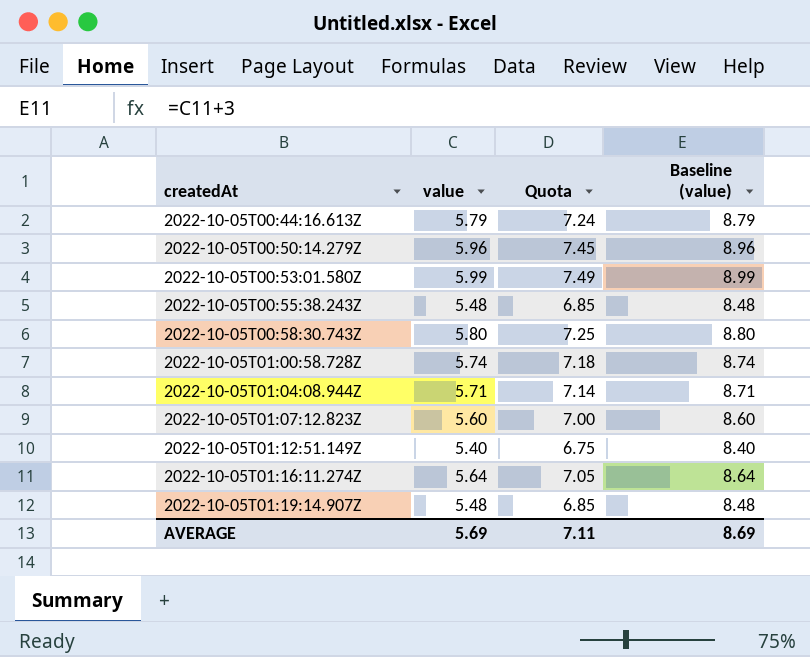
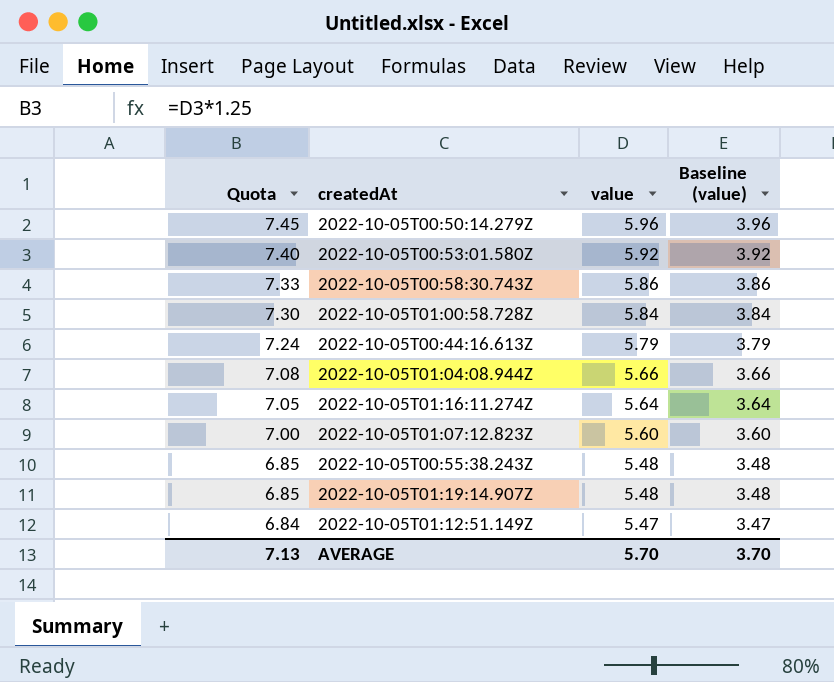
row order: createdAt ascending -> Quota descending
column Quota | position: 3 -> 1
column Baseline (value) | formula: [value] + 3 -> [value] - 2
2022-10-05T00:53:01.580Z | Quota: 7.49 -> 7.40
2022-10-05T00:53:01.580Z | value: 5.99 -> 5.92
2022-10-05T00:58:30.743Z | Quota: 7.25 -> 7.33
2022-10-05T00:58:30.743Z | value: 5.80 -> 5.86
2022-10-05T01:00:58.728Z | Quota: 7.18 -> 7.30
2022-10-05T01:00:58.728Z | value: 5.74 -> 5.84
2022-10-05T01:04:08.944Z | Quota: 7.14 -> 7.08
2022-10-05T01:04:08.944Z | value: 5.71 -> 5.66
2022-10-05T01:12:51.149Z | Quota: 6.75 -> 6.84
2022-10-05T01:12:51.149Z | value: 5.40 -> 5.47
AVERAGE | Quota: 7.11 -> 7.13
AVERAGE | value: 5.69 -> 5.70
AVERAGE | Baseline (value): 8.69 -> 3.70

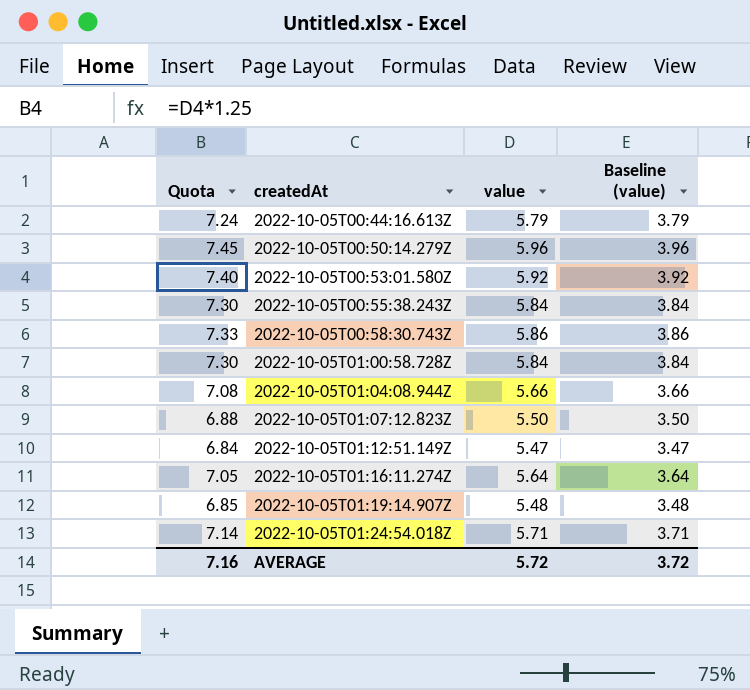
row order: Quota descending -> createdAt ascending
2022-10-05T00:55:38.243Z | Quota: 6.85 -> 7.30
2022-10-05T00:55:38.243Z | value: 5.48 -> 5.84
2022-10-05T00:55:38.243Z | Baseline (value): 3.48 -> 3.84
2022-10-05T01:07:12.823Z | Quota: 7.00 -> 6.88
2022-10-05T01:07:12.823Z | value: 5.60 -> 5.50
2022-10-05T01:07:12.823Z | Baseline (value): 3.60 -> 3.50
row 2022-10-05T01:24:54.018Z: none -> 7.14 | 5.71 | 3.71
AVERAGE | Quota: 7.13 -> 7.16
AVERAGE | value: 5.70 -> 5.72
AVERAGE | Baseline (value): 3.70 -> 3.72

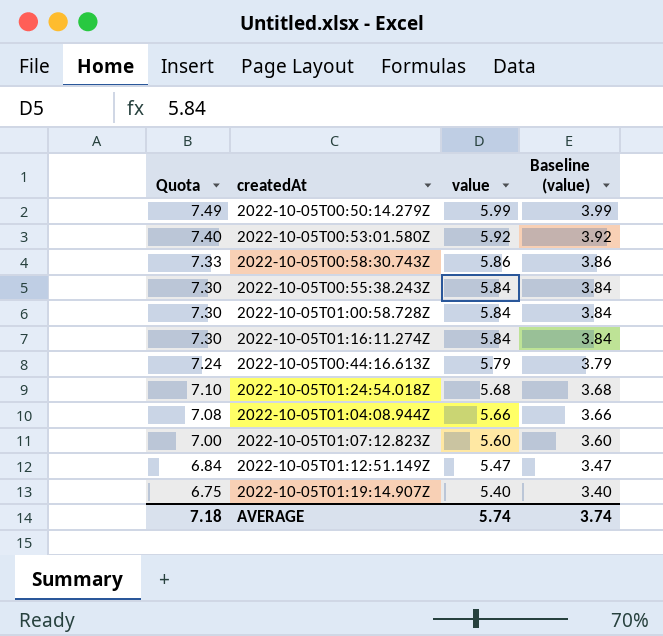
row order: createdAt ascending -> Quota descending
2022-10-05T00:50:14.279Z | Quota: 7.45 -> 7.49
2022-10-05T00:50:14.279Z | value: 5.96 -> 5.99
2022-10-05T00:50:14.279Z | Baseline (value): 3.96 -> 3.99
2022-10-05T01:16:11.274Z | Quota: 7.05 -> 7.30
2022-10-05T01:16:11.274Z | value: 5.64 -> 5.84
2022-10-05T01:16:11.274Z | Baseline (value): 3.64 -> 3.84
2022-10-05T01:24:54.018Z | Quota: 7.14 -> 7.10
2022-10-05T01:24:54.018Z | value: 5.71 -> 5.68
2022-10-05T01:24:54.018Z | Baseline (value): 3.71 -> 3.68
2022-10-05T01:07:12.823Z | Quota: 6.88 -> 7.00
2022-10-05T01:07:12.823Z | value: 5.50 -> 5.60
2022-10-05T01:07:12.823Z | Baseline (value): 3.50 -> 3.60
2022-10-05T01:19:14.907Z | Quota: 6.85 -> 6.75
2022-10-05T01:19:14.907Z | value: 5.48 -> 5.40
2022-10-05T01:19:14.907Z | Baseline (value): 3.48 -> 3.40
AVERAGE | Quota: 7.16 -> 7.18
AVERAGE | value: 5.72 -> 5.74
AVERAGE | Baseline (value): 3.72 -> 3.74

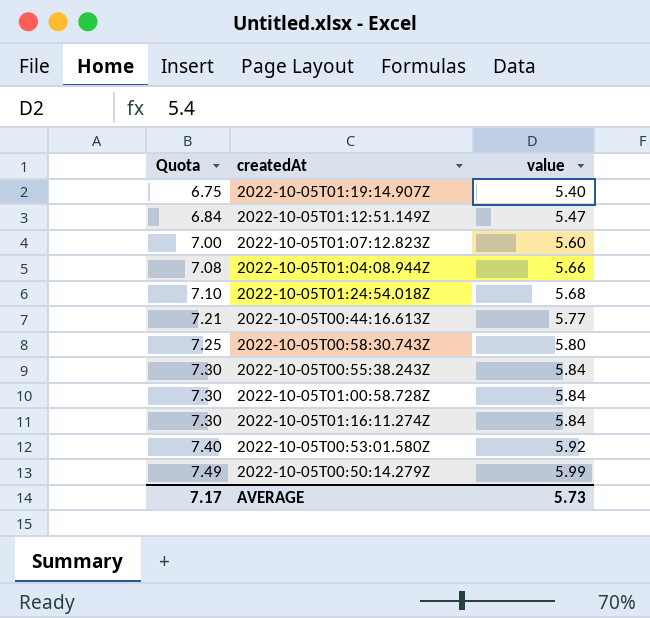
row order: Quota descending -> Quota ascending
column Baseline (value) | formula: [value] - 2 -> none
2022-10-05T00:44:16.613Z | Quota: 7.24 -> 7.21
2022-10-05T00:44:16.613Z | value: 5.79 -> 5.77
2022-10-05T00:58:30.743Z | Quota: 7.33 -> 7.25
2022-10-05T00:58:30.743Z | value: 5.86 -> 5.80
AVERAGE | Quota: 7.18 -> 7.17
AVERAGE | value: 5.74 -> 5.73

